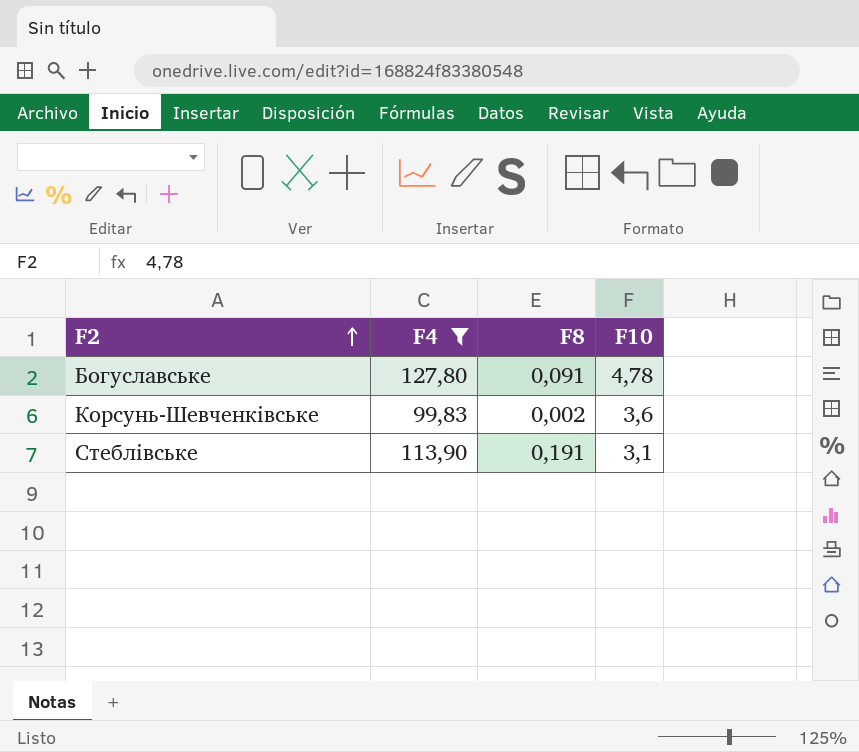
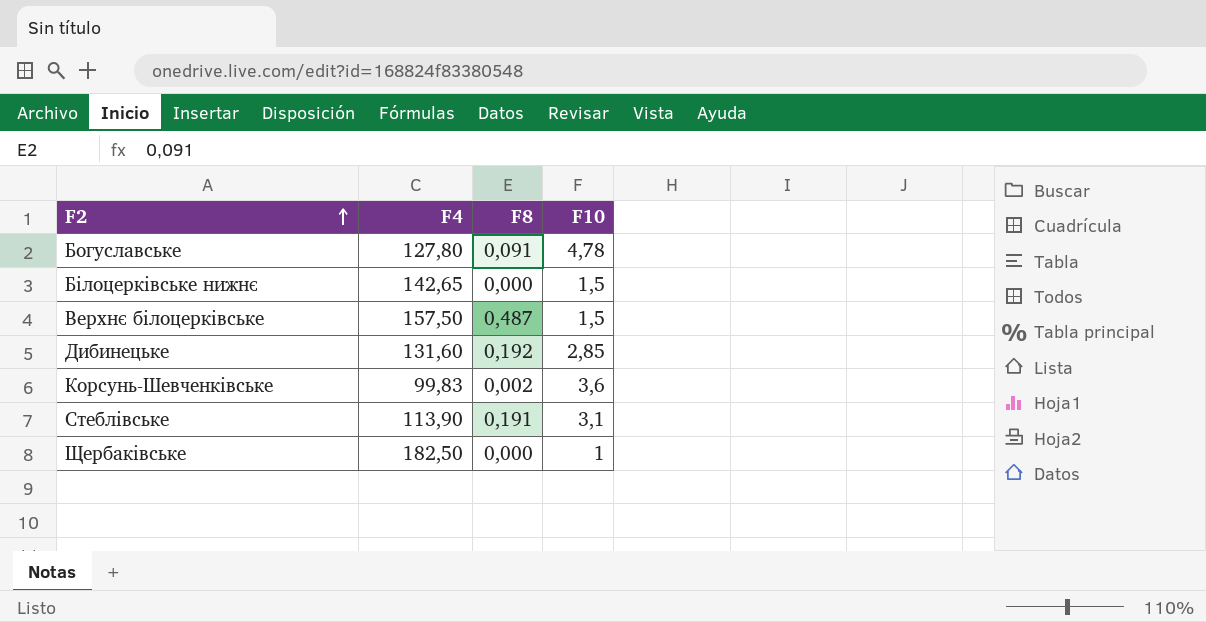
filter: F4 <= 127,80 -> none

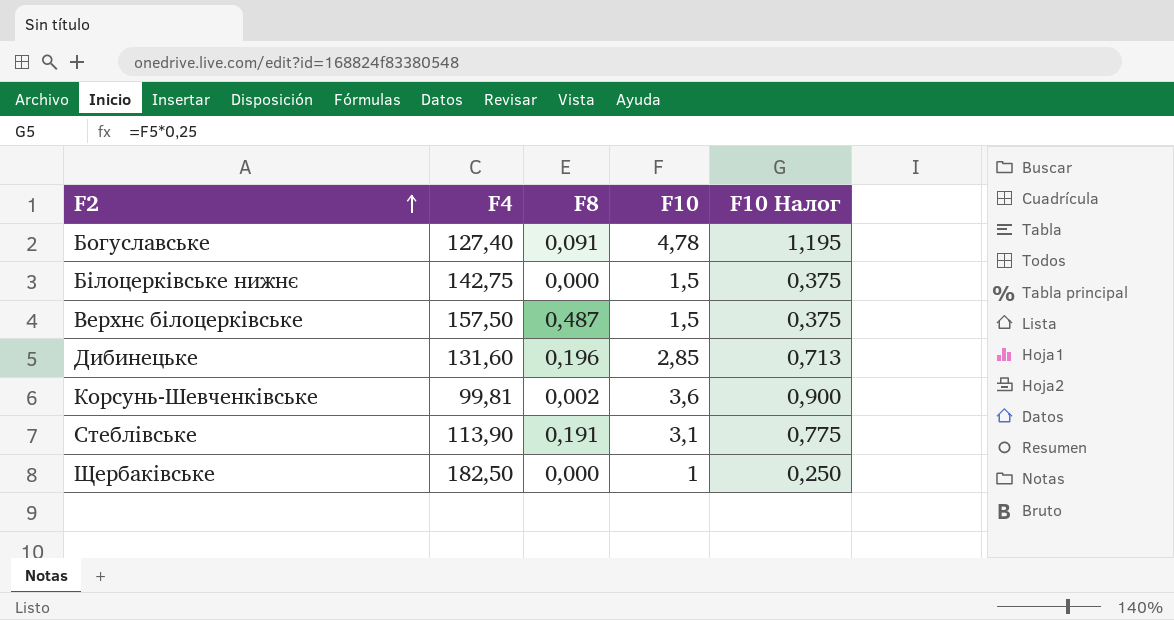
column F10 Налог | formula: none -> [F10] * 0,25
Богуславське | F4: 127,80 -> 127,40
Білоцерківське нижнє | F4: 142,65 -> 142,75
Дибинецьке | F8: 0,192 -> 0,196
Корсунь-Шевченківське | F4: 99,83 -> 99,81

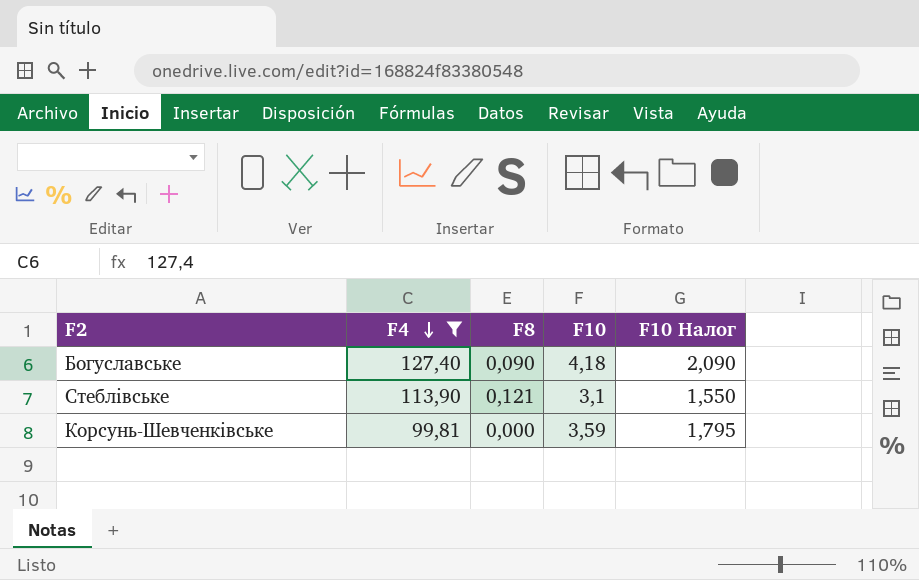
filter: none -> F4 <= 127,40
row order: F2 ascending -> F4 descending
column F10 Налог | formula: [F10] * 0,25 -> [F10] * 0,5
Богуславське | F8: 0,091 -> 0,090
Богуславське | F10: 4,78 -> 4,18
Стеблівське | F8: 0,191 -> 0,121
Корсунь-Шевченківське | F8: 0,002 -> 0,000
Корсунь-Шевченківське | F10: 3,6 -> 3,59

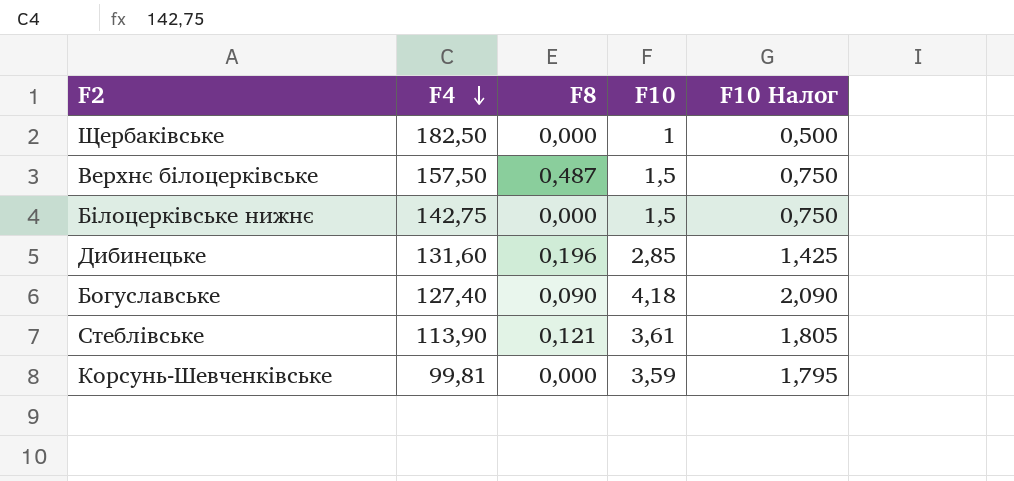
filter: F4 <= 127,40 -> none
Стеблівське | F10: 3,1 -> 3,61
Стеблівське | F10 Налог: 1,550 -> 1,805

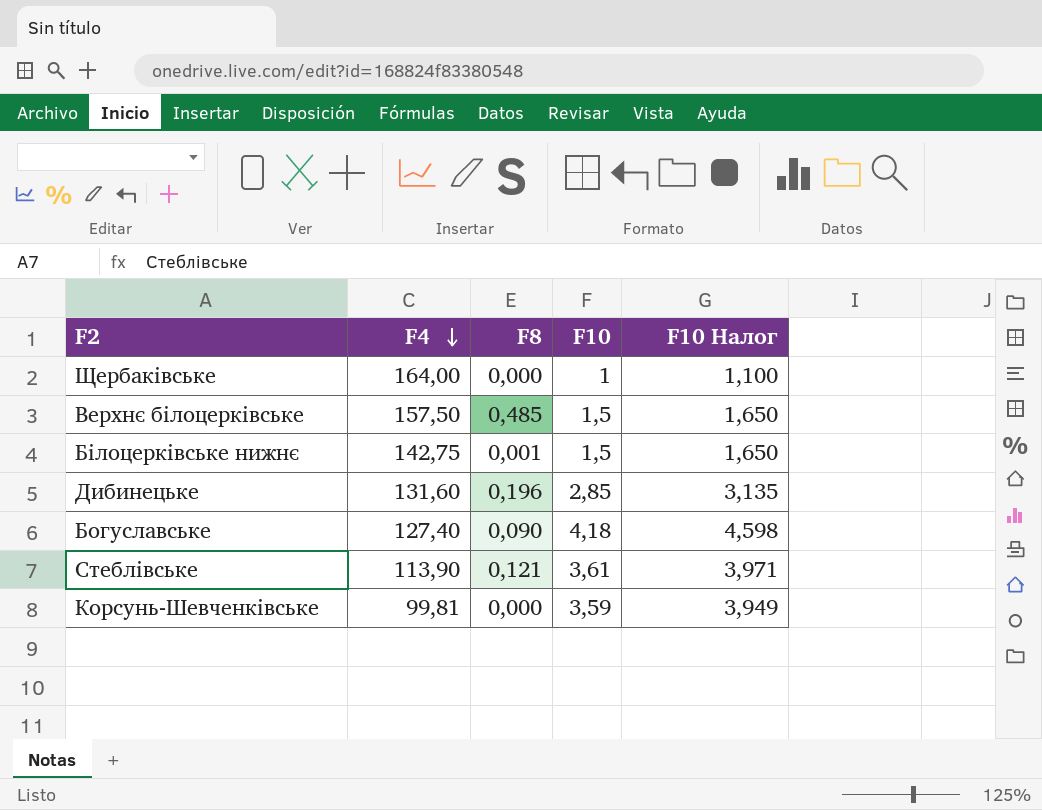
column F10 Налог | formula: [F10] * 0,5 -> [F10] * 1,1
Щербаківське | F4: 182,50 -> 164,00
Верхнє білоцерківське | F8: 0,487 -> 0,485
Білоцерківське нижнє | F8: 0,000 -> 0,001

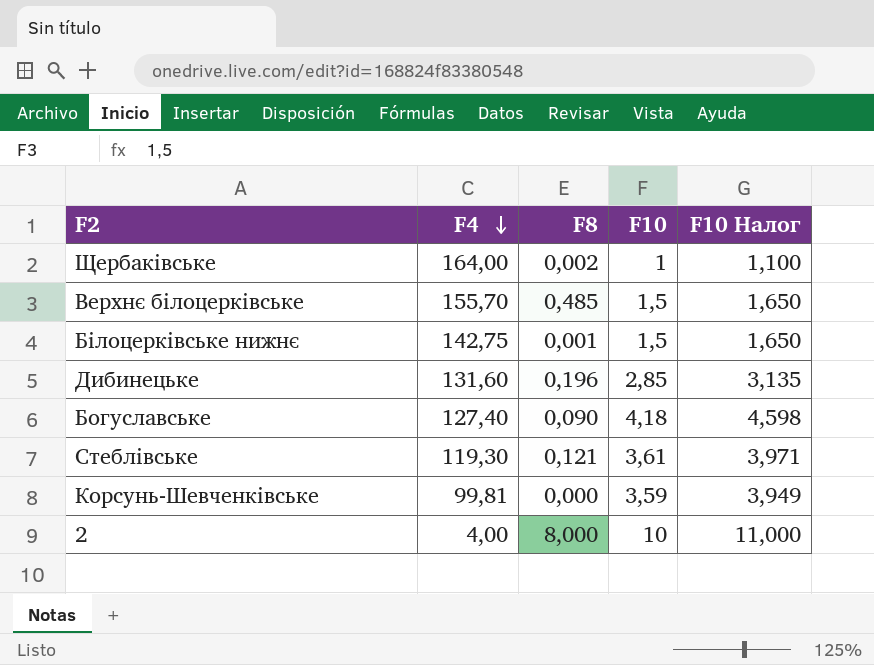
Щербаківське | F8: 0,000 -> 0,002
Верхнє білоцерківське | F4: 157,50 -> 155,70
Стеблівське | F4: 113,90 -> 119,30
row 2: none -> 4,00 | 8,000 | 10 | 11,000

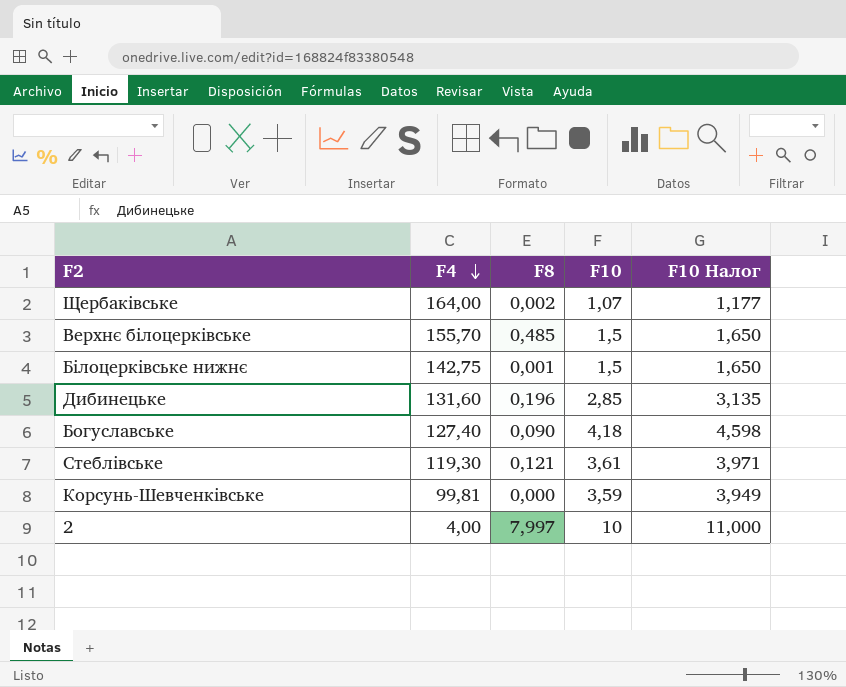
Щербаківське | F10: 1 -> 1,07
Щербаківське | F10 Налог: 1,100 -> 1,177
2 | F8: 8,000 -> 7,997

